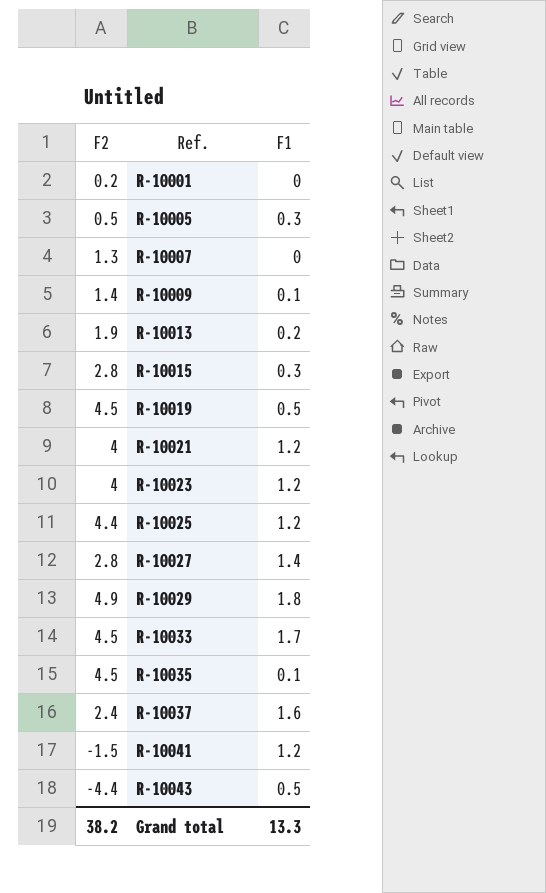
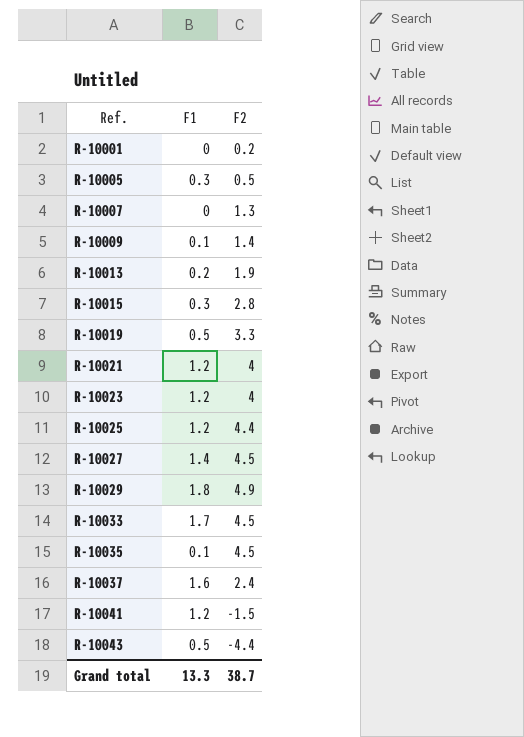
column F2 | position: 1 -> 3
R-10019 | F2: 4.5 -> 3.3
R-10027 | F2: 2.8 -> 4.5
Grand total | F2: 38.2 -> 38.7

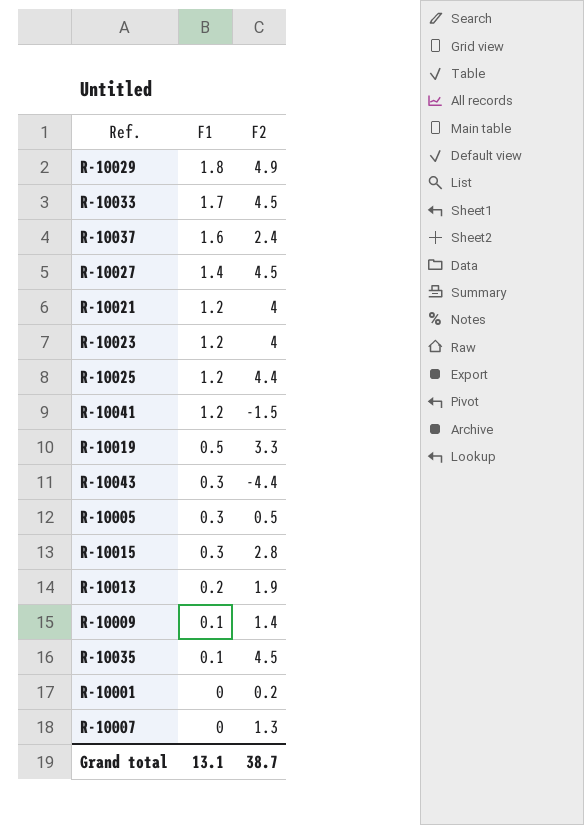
row order: Ref. ascending -> F1 descending
R-10043 | F1: 0.5 -> 0.3
Grand total | F1: 13.3 -> 13.1

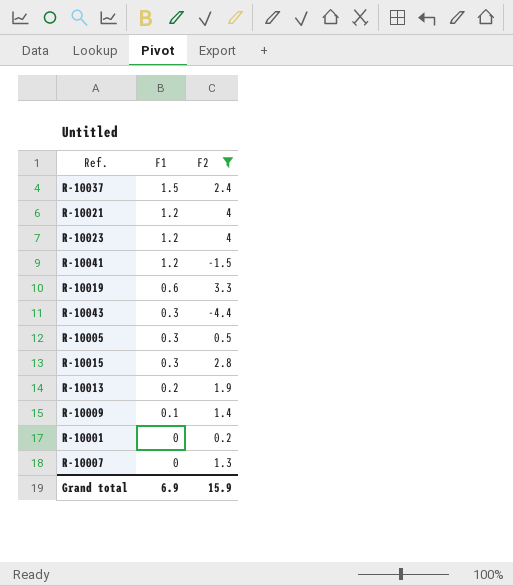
filter: none -> F2 <= 4
R-10037 | F1: 1.6 -> 1.5
R-10019 | F1: 0.5 -> 0.6
Grand total | F1: 13.1 -> 6.9
Grand total | F2: 38.7 -> 15.9

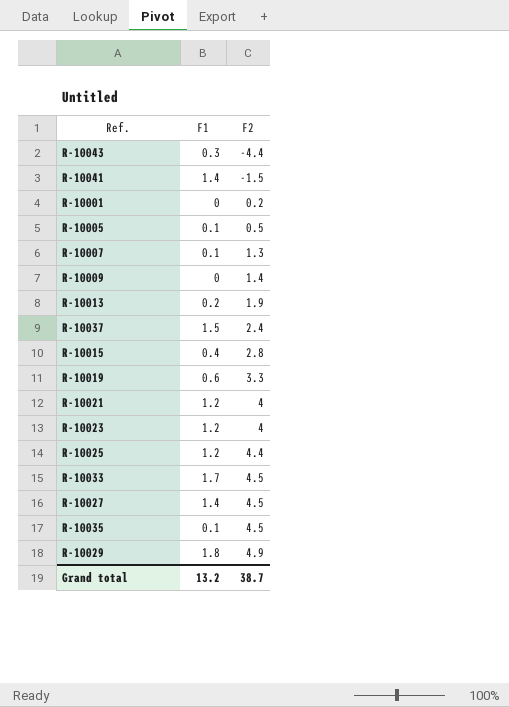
filter: F2 <= 4 -> none
row order: F1 descending -> F2 ascending
R-10041 | F1: 1.2 -> 1.4
R-10005 | F1: 0.3 -> 0.1
R-10007 | F1: 0 -> 0.1
R-10009 | F1: 0.1 -> 0
R-10015 | F1: 0.3 -> 0.4
Grand total | F1: 6.9 -> 13.2
Grand total | F2: 15.9 -> 38.7

